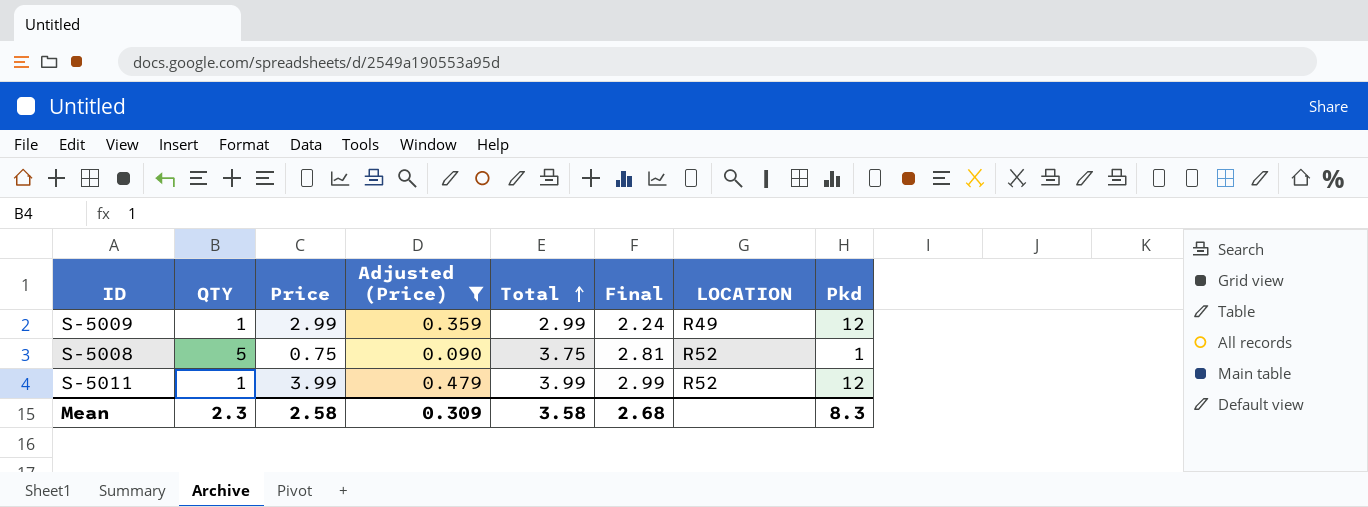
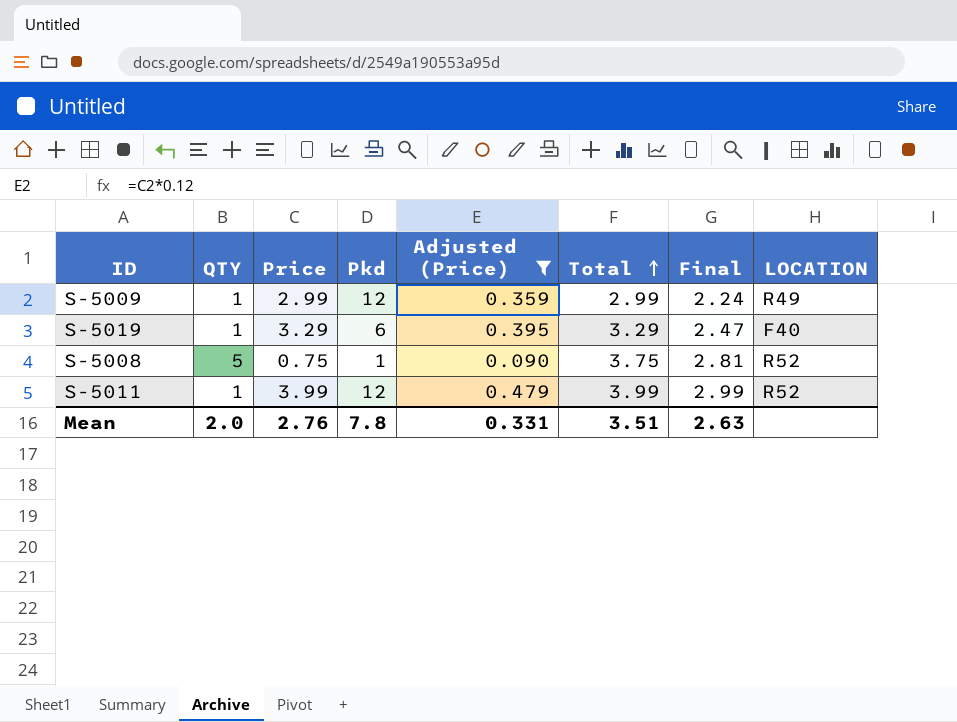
column Pkd | position: 8 -> 4
row S-5019: none -> 1 | 3.29 | 6 | 0.395 | 3.29 | 2.47 | F40
Mean | QTY: 2.3 -> 2.0
Mean | Price: 2.58 -> 2.76
Mean | Pkd: 8.3 -> 7.8
Mean | Adjusted (Price): 0.309 -> 0.331
Mean | Total: 3.58 -> 3.51
Mean | Final: 2.68 -> 2.63

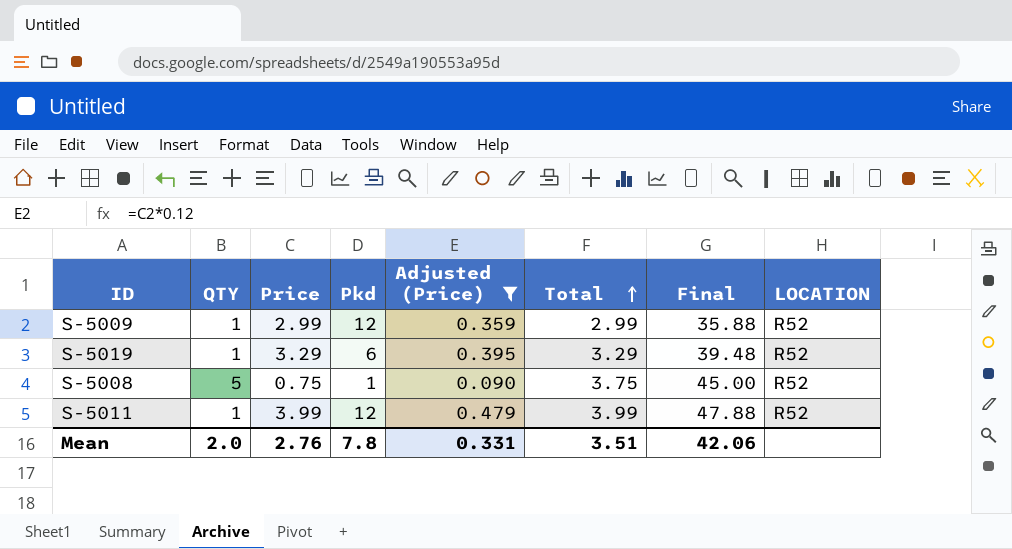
column Final | formula: [Total] * 0.75 -> [Total] * 12
S-5009 | LOCATION: R49 -> R52
S-5019 | LOCATION: F40 -> R52
Mean | Final: 2.63 -> 42.06

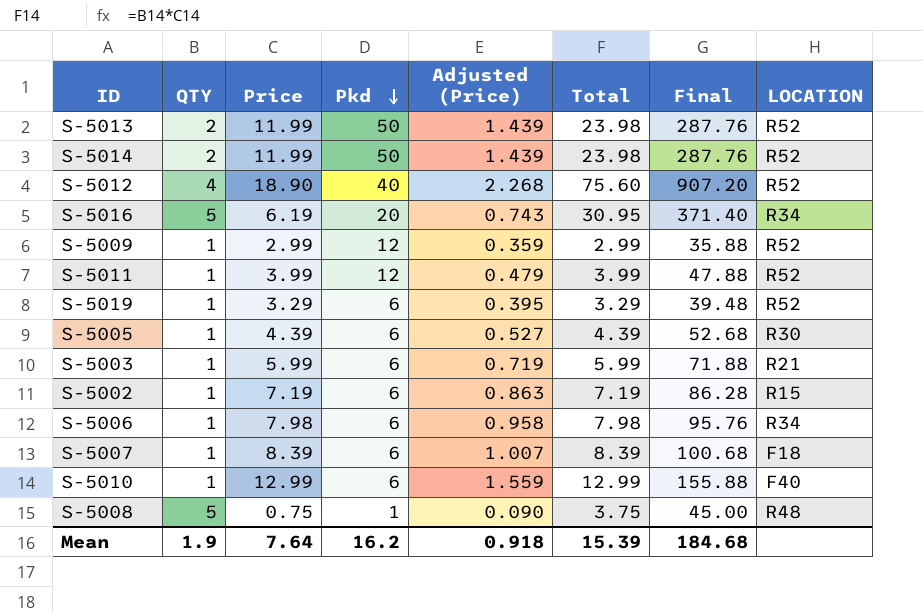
filter: Adjusted (Price) <= 0.479 -> none
row order: Total ascending -> Pkd descending
S-5008 | LOCATION: R52 -> R48
Mean | QTY: 2.0 -> 1.9
Mean | Price: 2.76 -> 7.64
Mean | Pkd: 7.8 -> 16.2
Mean | Adjusted (Price): 0.331 -> 0.918
Mean | Total: 3.51 -> 15.39
Mean | Final: 42.06 -> 184.68

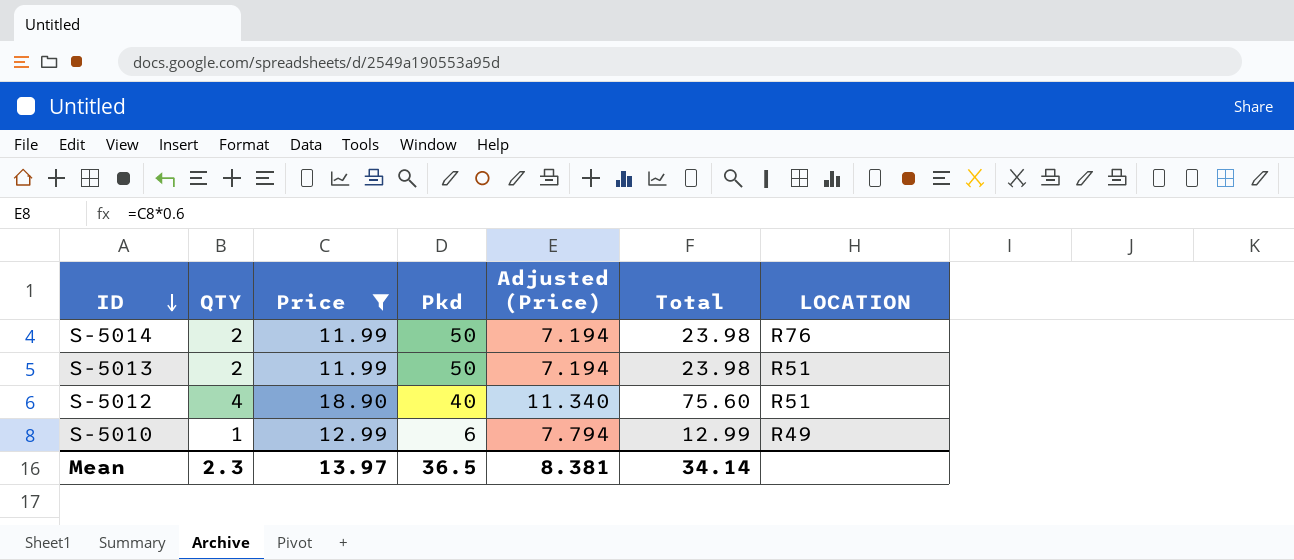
filter: none -> Price >= 11.99
row order: Pkd descending -> ID descending
column Final | formula: [Total] * 12 -> none
column Adjusted (Price) | formula: [Price] * 0.12 -> [Price] * 0.6
S-5014 | LOCATION: R52 -> R76
S-5013 | LOCATION: R52 -> R51
S-5012 | LOCATION: R52 -> R51
S-5010 | LOCATION: F40 -> R49
Mean | QTY: 1.9 -> 2.3
Mean | Price: 7.64 -> 13.97
Mean | Pkd: 16.2 -> 36.5
Mean | Adjusted (Price): 0.918 -> 8.381
Mean | Total: 15.39 -> 34.14

